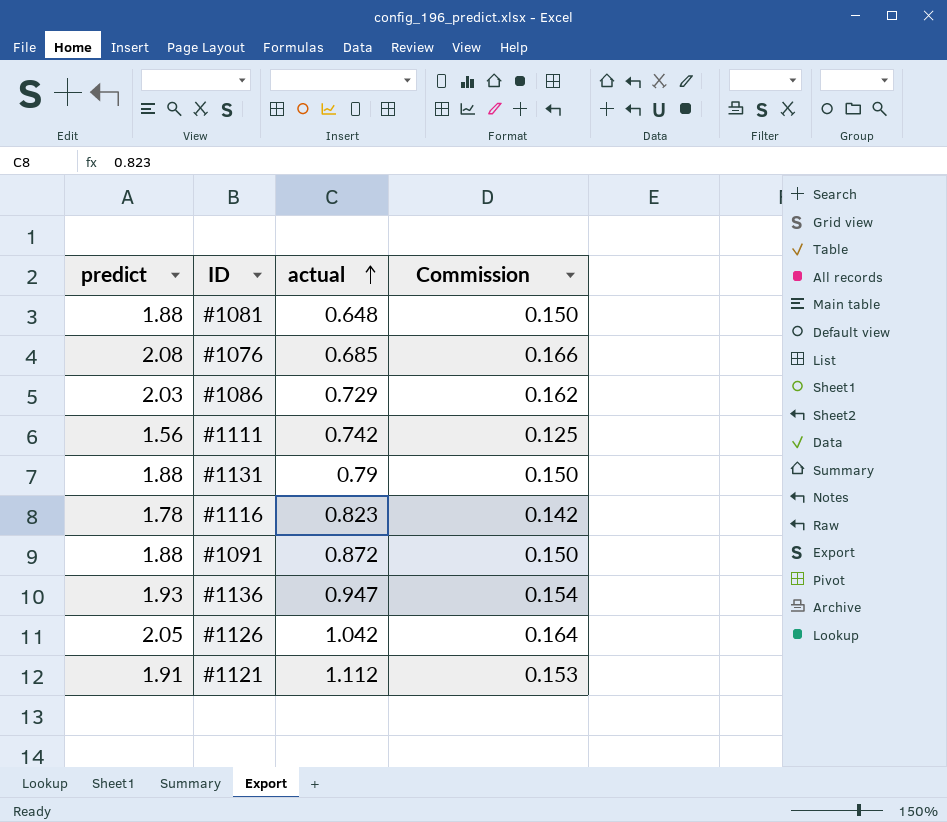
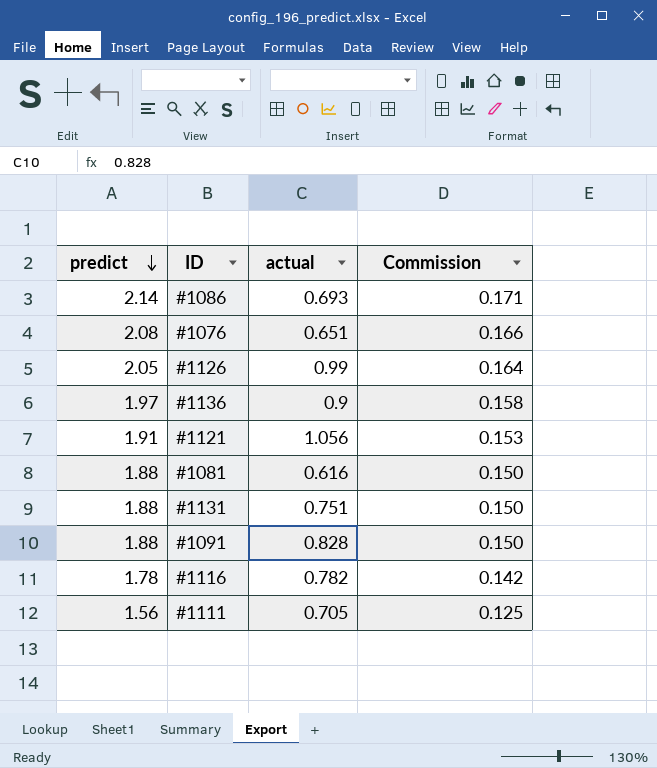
row order: actual ascending -> predict descending
#1086 | predict: 2.03 -> 2.14
#1086 | actual: 0.729 -> 0.693
#1086 | Commission: 0.162 -> 0.171
#1076 | actual: 0.685 -> 0.651
#1126 | actual: 1.042 -> 0.99
#1136 | predict: 1.93 -> 1.97
#1136 | actual: 0.947 -> 0.9
#1136 | Commission: 0.154 -> 0.158
#1121 | actual: 1.112 -> 1.056
#1081 | actual: 0.648 -> 0.616
#1131 | actual: 0.79 -> 0.751
#1091 | actual: 0.872 -> 0.828
#1116 | actual: 0.823 -> 0.782
#1111 | actual: 0.742 -> 0.705

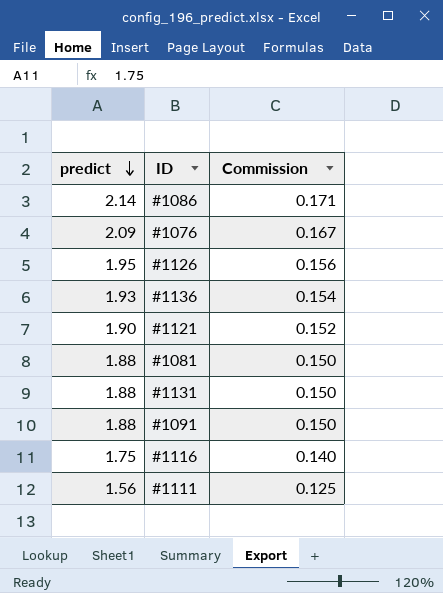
column actual | position: 3 -> none
#1076 | predict: 2.08 -> 2.09
#1076 | Commission: 0.166 -> 0.167
#1126 | predict: 2.05 -> 1.95
#1126 | Commission: 0.164 -> 0.156
#1136 | predict: 1.97 -> 1.93
#1136 | Commission: 0.158 -> 0.154
#1121 | predict: 1.91 -> 1.90
#1121 | Commission: 0.153 -> 0.152
#1116 | predict: 1.78 -> 1.75
#1116 | Commission: 0.142 -> 0.140

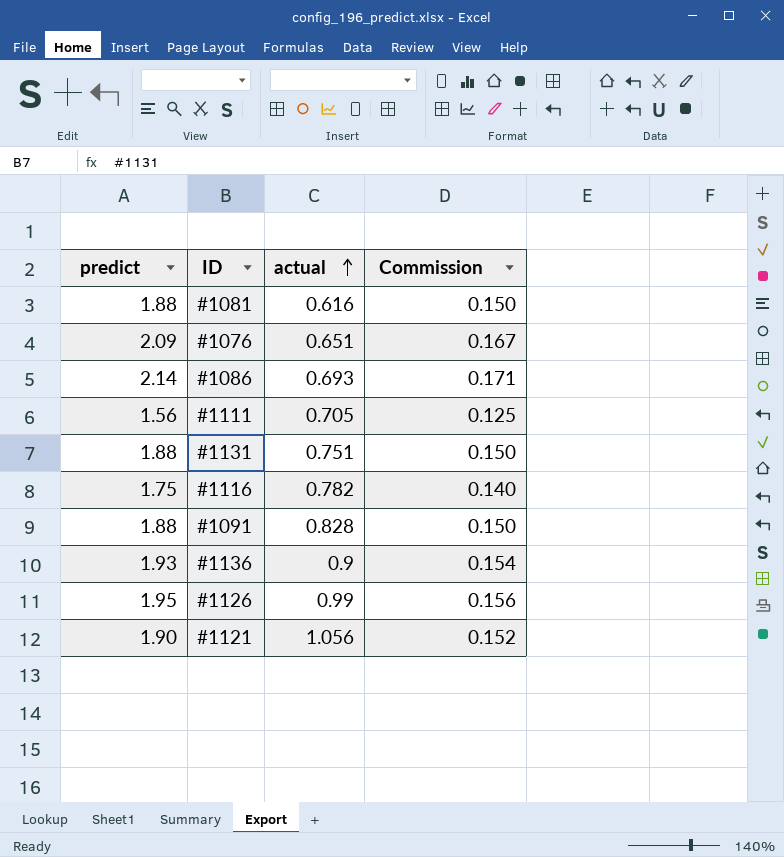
row order: predict descending -> actual ascending
column actual | position: none -> 3

